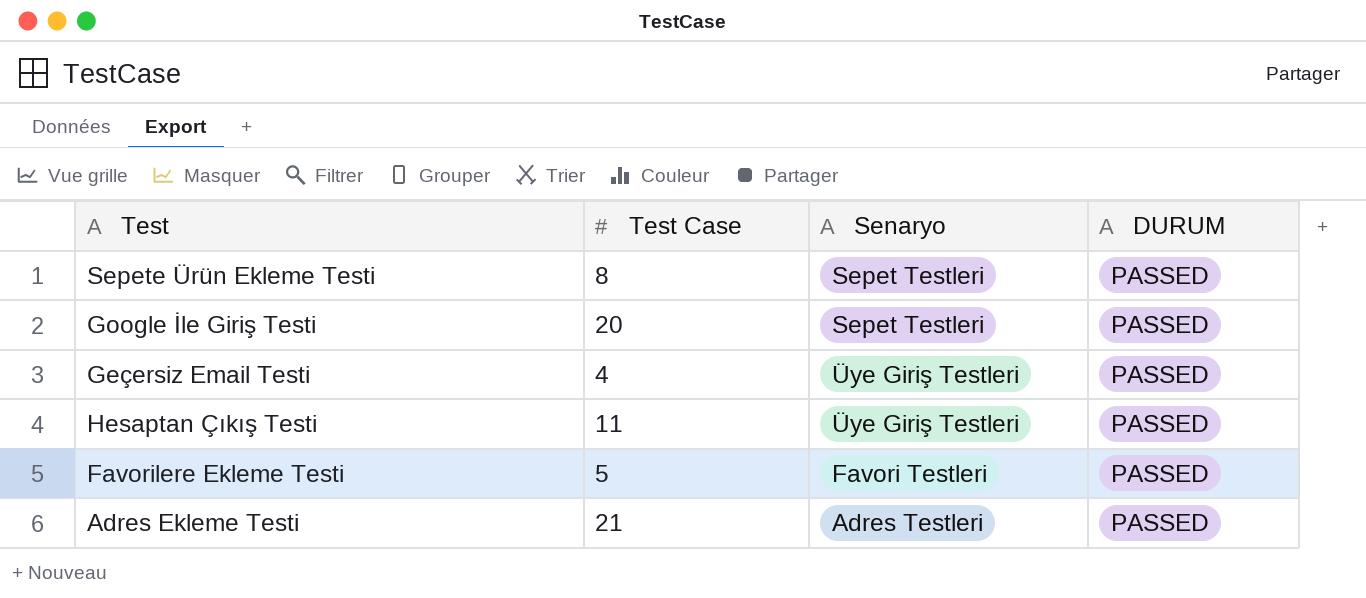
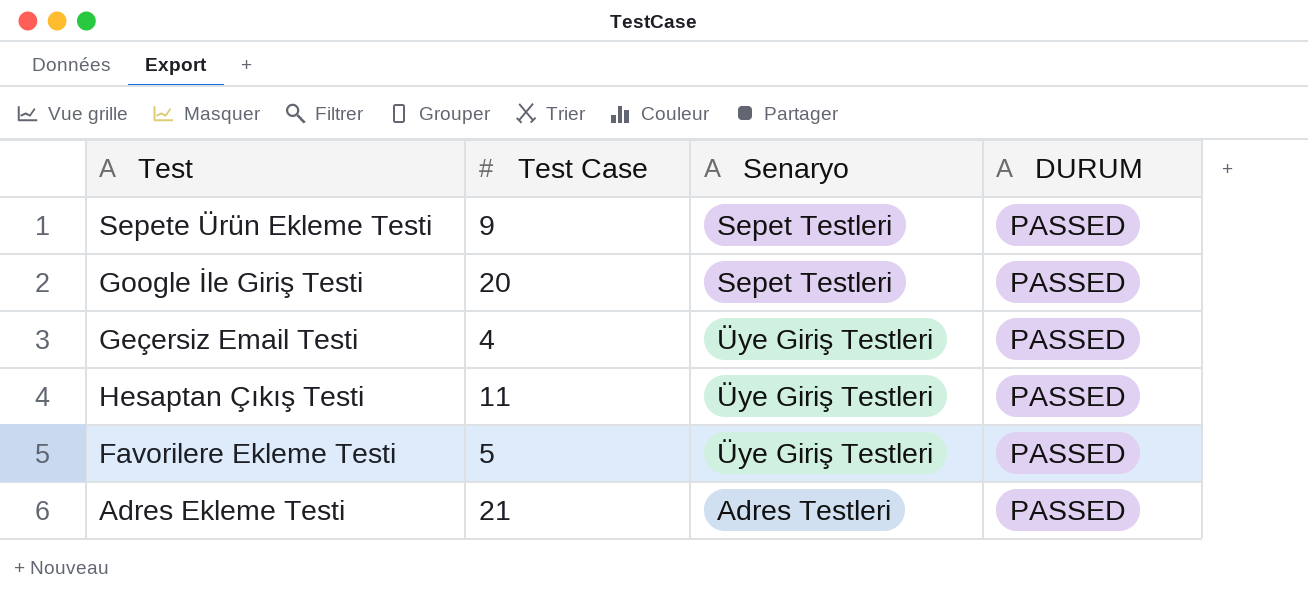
Sepete Ürün Ekleme Testi | Test Case: 8 -> 9
Favorilere Ekleme Testi | Senaryo: Favori Testleri -> Üye Giriş Testleri

